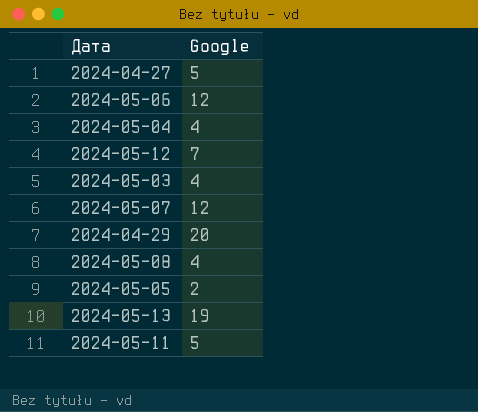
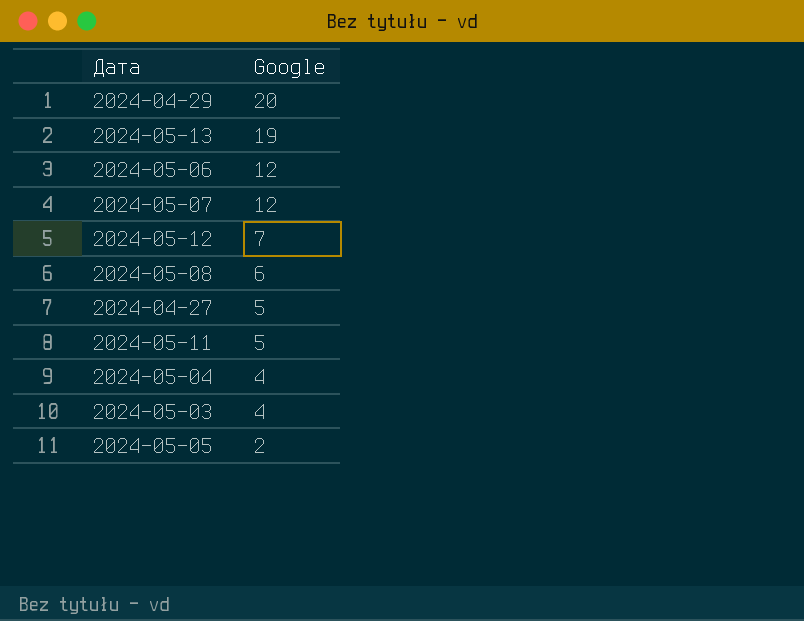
row order: none -> Google descending
2024-05-08 | Google: 4 -> 6

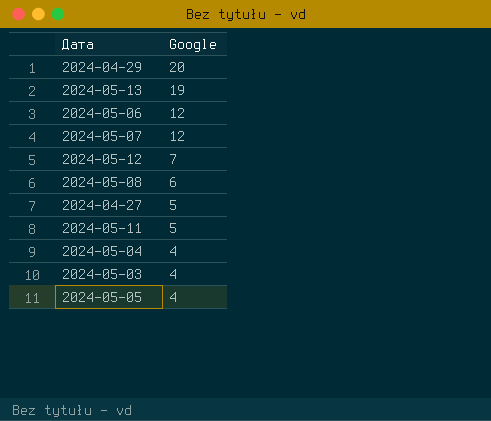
2024-05-05 | Google: 2 -> 4

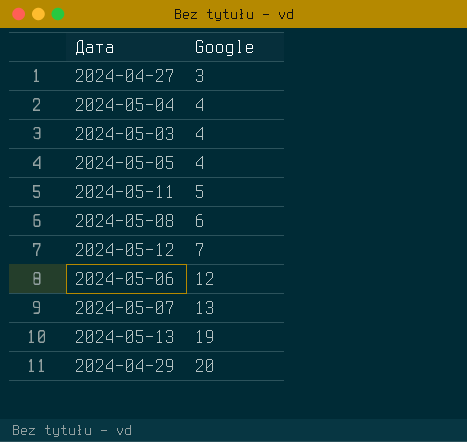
row order: Google descending -> Google ascending
2024-04-27 | Google: 5 -> 3
2024-05-07 | Google: 12 -> 13

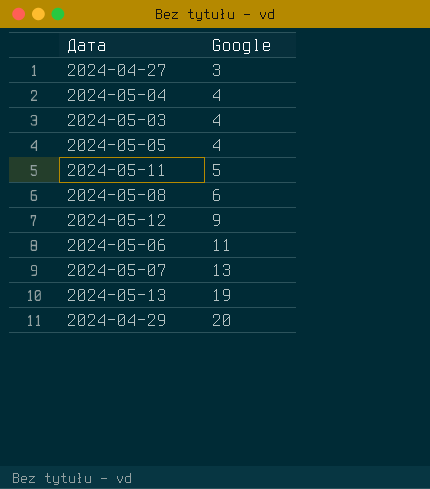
2024-05-12 | Google: 7 -> 9
2024-05-06 | Google: 12 -> 11

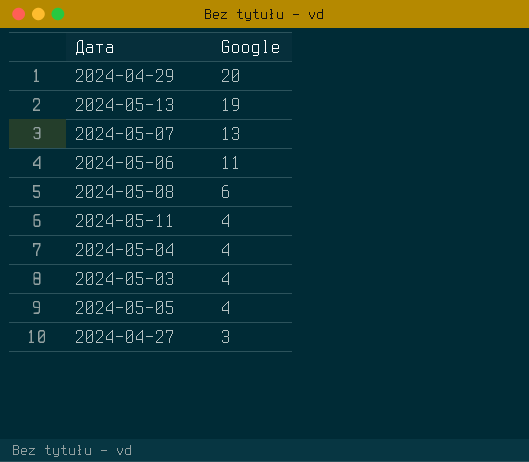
row order: Google ascending -> Google descending
row 2024-05-12: 9 -> none
2024-05-11 | Google: 5 -> 4

